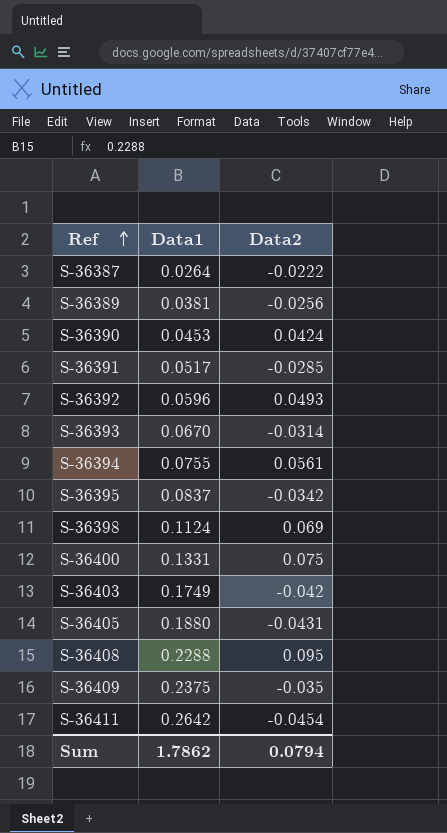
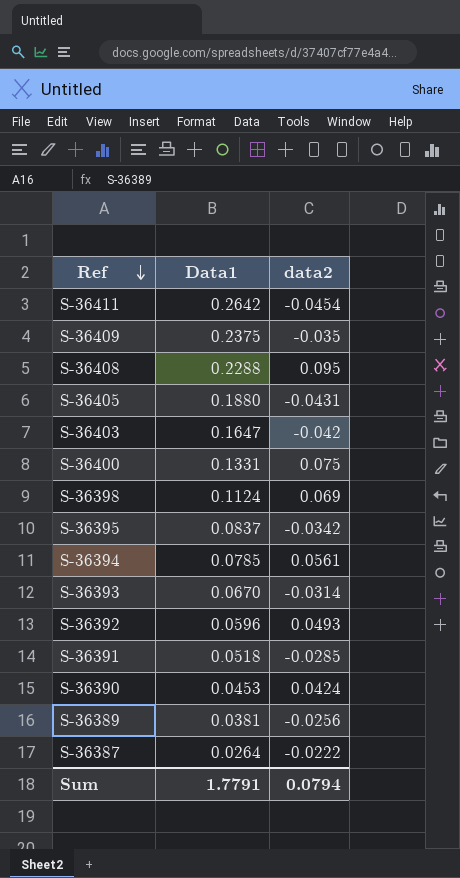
row order: Ref ascending -> Ref descending
column name: Data2 -> data2
S-36403 | Data1: 0.1749 -> 0.1647
S-36394 | Data1: 0.0755 -> 0.0785
S-36391 | Data1: 0.0517 -> 0.0518
Sum | Data1: 1.7862 -> 1.7791

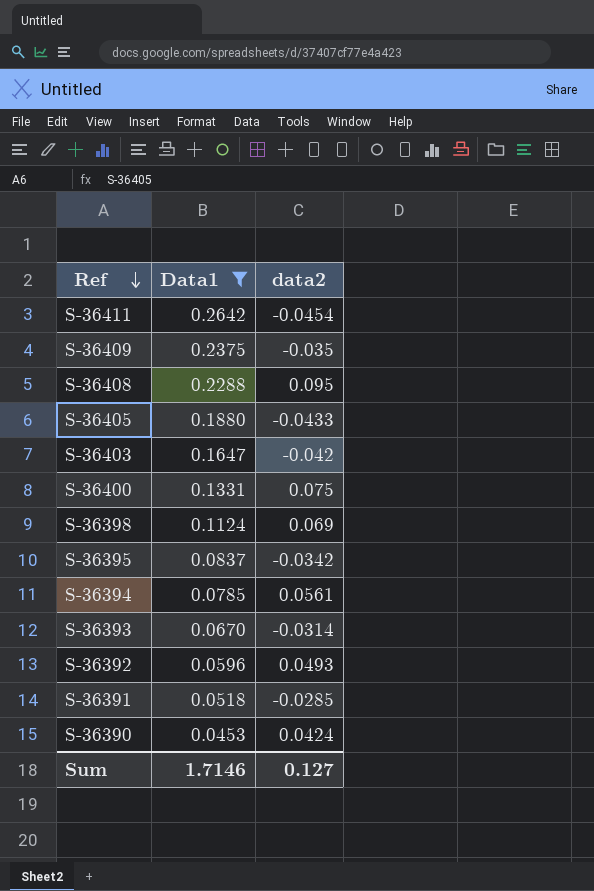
filter: none -> Data1 >= 0.0453
S-36405 | data2: -0.0431 -> -0.0433
Sum | Data1: 1.7791 -> 1.7146
Sum | data2: 0.0794 -> 0.127

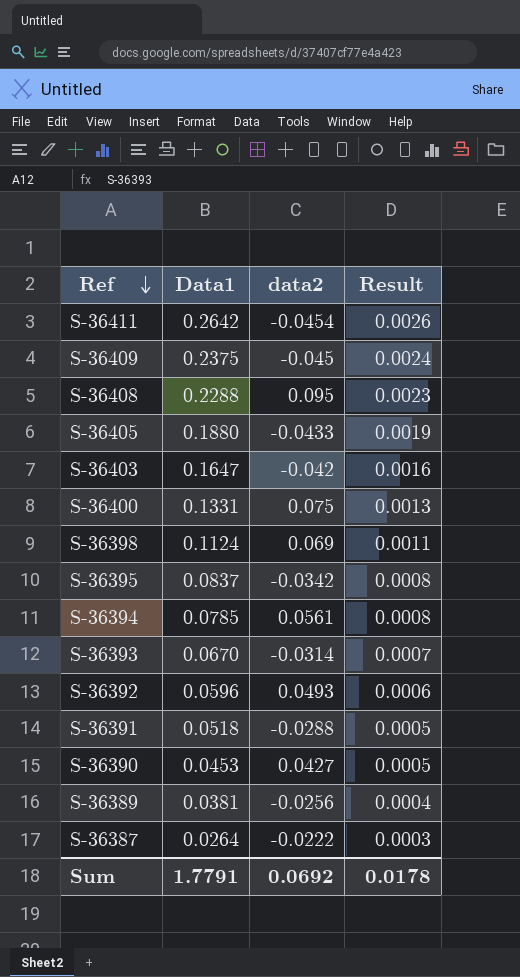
filter: Data1 >= 0.0453 -> none
column Result | formula: none -> [Data1] * 0.01
S-36409 | data2: -0.035 -> -0.045
S-36391 | data2: -0.0285 -> -0.0288
S-36390 | data2: 0.0424 -> 0.0427
Sum | Data1: 1.7146 -> 1.7791
Sum | data2: 0.127 -> 0.0692

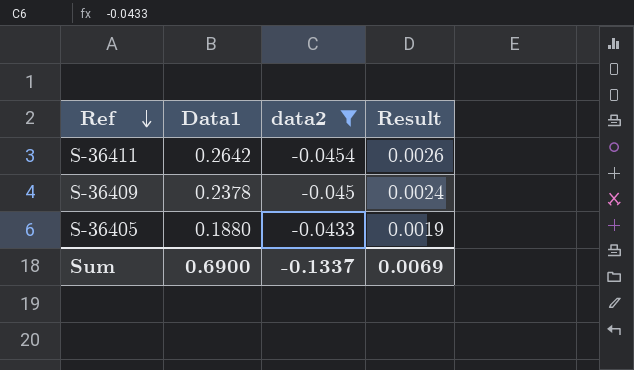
filter: none -> data2 <= -0.0433
S-36409 | Data1: 0.2375 -> 0.2378
Sum | Data1: 1.7791 -> 0.6900
Sum | data2: 0.0692 -> -0.1337
Sum | Result: 0.0178 -> 0.0069

